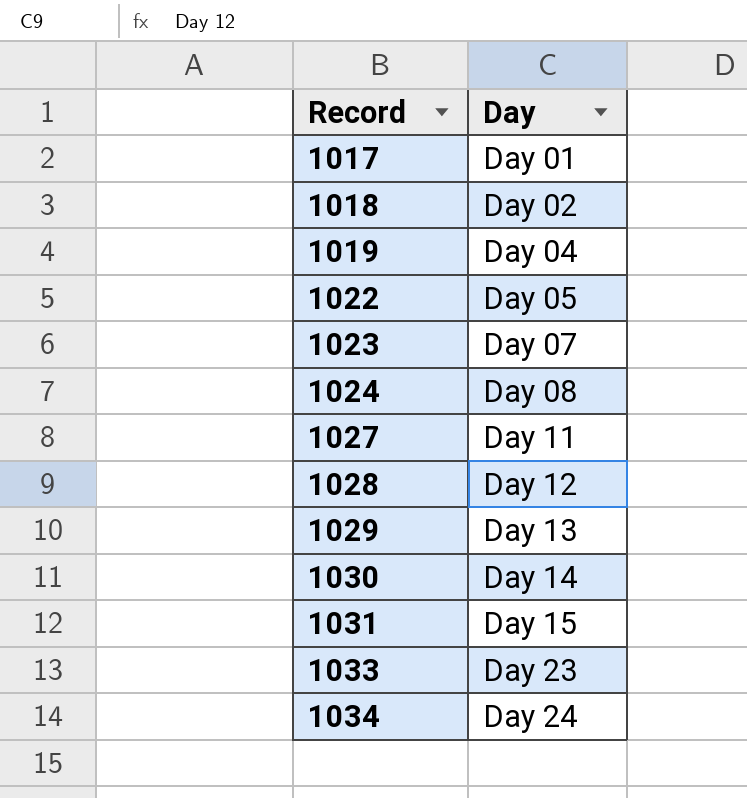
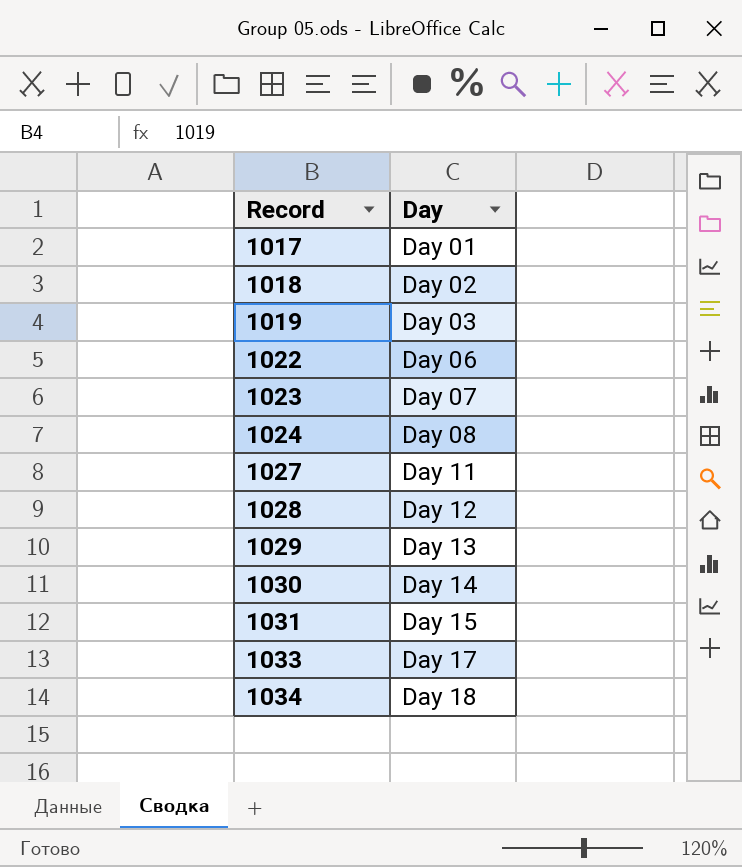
1019 | Day: Day 04 -> Day 03
1022 | Day: Day 05 -> Day 06
1033 | Day: Day 23 -> Day 17
1034 | Day: Day 24 -> Day 18

